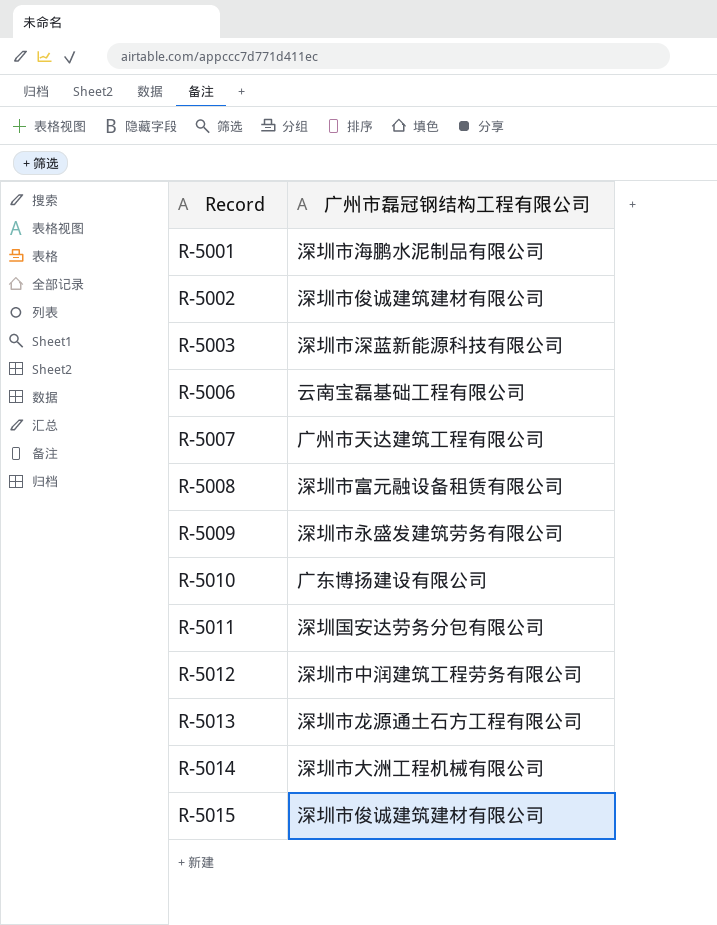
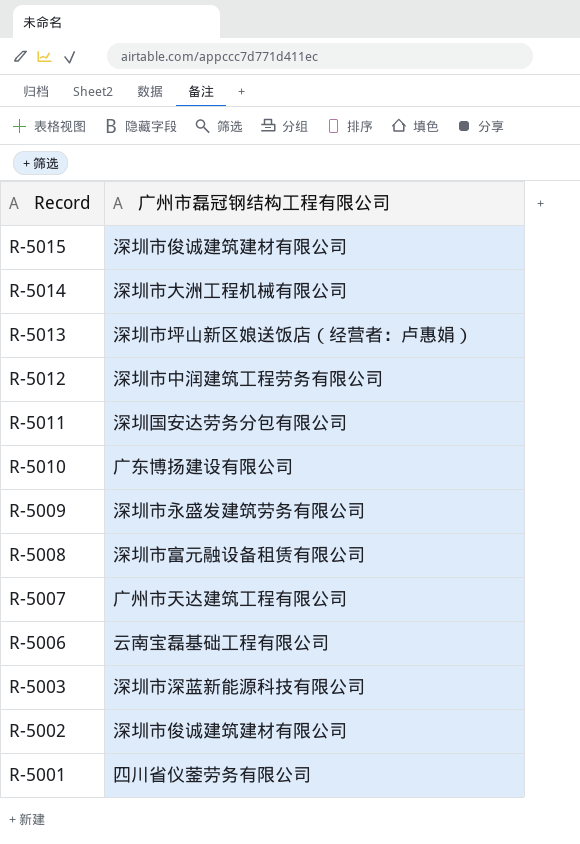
row order: Record ascending -> Record descending
R-5013 | 广州市磊冠钢结构工程有限公司: 深圳市龙源通土石方工程有限公司 -> 深圳市坪山新区娘送饭店（经营者：卢惠娟）
R-5001 | 广州市磊冠钢结构工程有限公司: 深圳市海鹏水泥制品有限公司 -> 四川省仪蓥劳务有限公司

